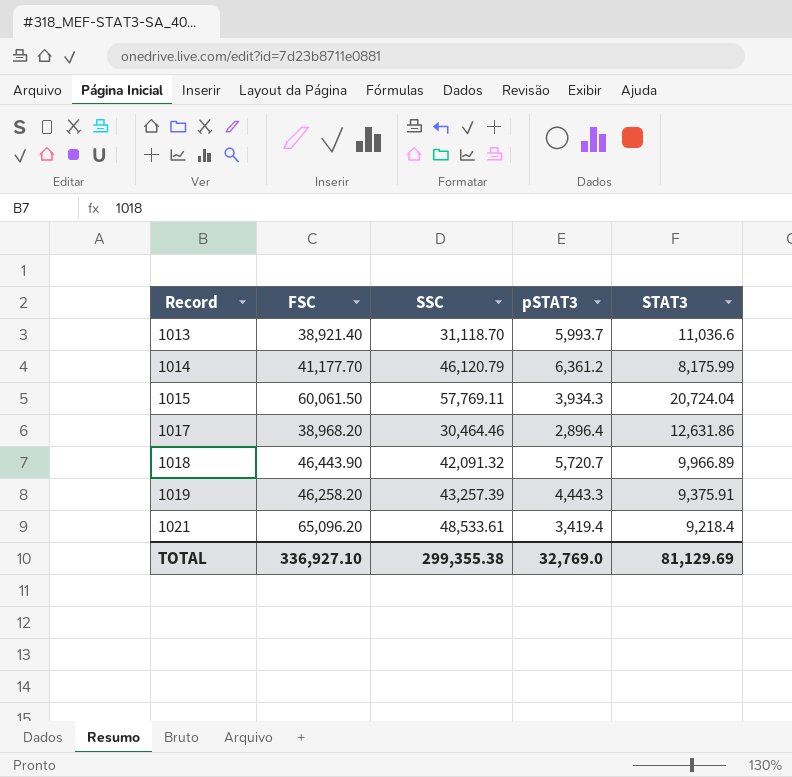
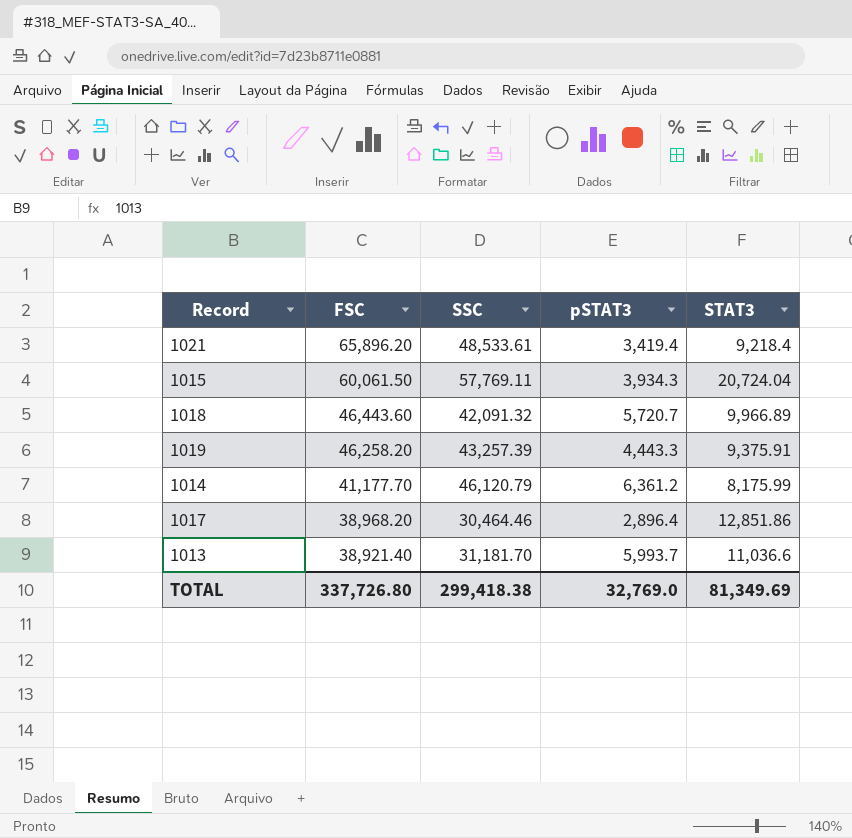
row order: Record ascending -> FSC descending
1021 | FSC: 65,096.20 -> 65,896.20
1018 | FSC: 46,443.90 -> 46,443.60
1017 | STAT3: 12,631.86 -> 12,851.86
1013 | SSC: 31,118.70 -> 31,181.70
TOTAL | FSC: 336,927.10 -> 337,726.80
TOTAL | SSC: 299,355.38 -> 299,418.38
TOTAL | STAT3: 81,129.69 -> 81,349.69

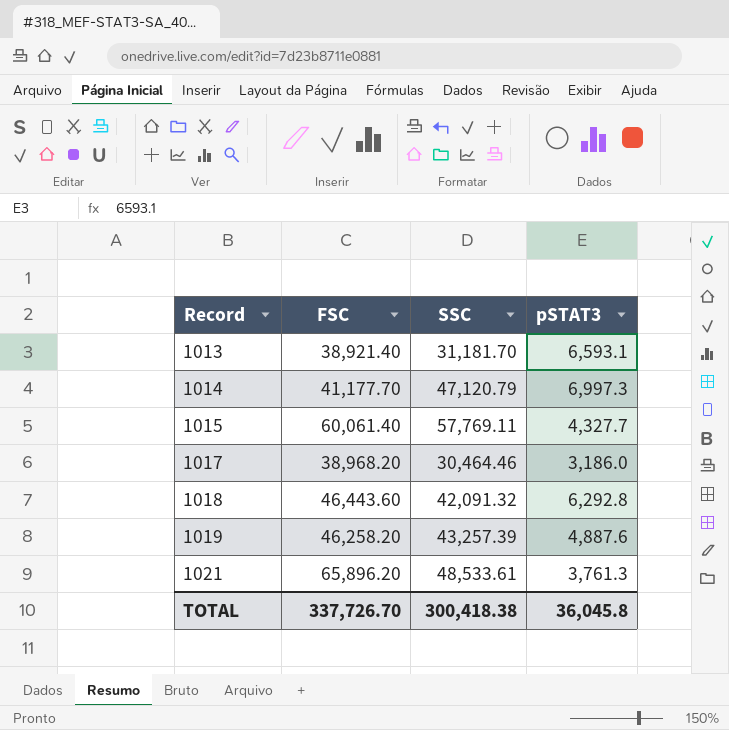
row order: FSC descending -> Record ascending
column STAT3 | position: 5 -> none
1013 | pSTAT3: 5,993.7 -> 6,593.1
1014 | SSC: 46,120.79 -> 47,120.79
1014 | pSTAT3: 6,361.2 -> 6,997.3
1015 | FSC: 60,061.50 -> 60,061.40
1015 | pSTAT3: 3,934.3 -> 4,327.7
1017 | pSTAT3: 2,896.4 -> 3,186.0
1018 | pSTAT3: 5,720.7 -> 6,292.8
1019 | pSTAT3: 4,443.3 -> 4,887.6
1021 | pSTAT3: 3,419.4 -> 3,761.3
TOTAL | FSC: 337,726.80 -> 337,726.70
TOTAL | SSC: 299,418.38 -> 300,418.38
TOTAL | pSTAT3: 32,769.0 -> 36,045.8

